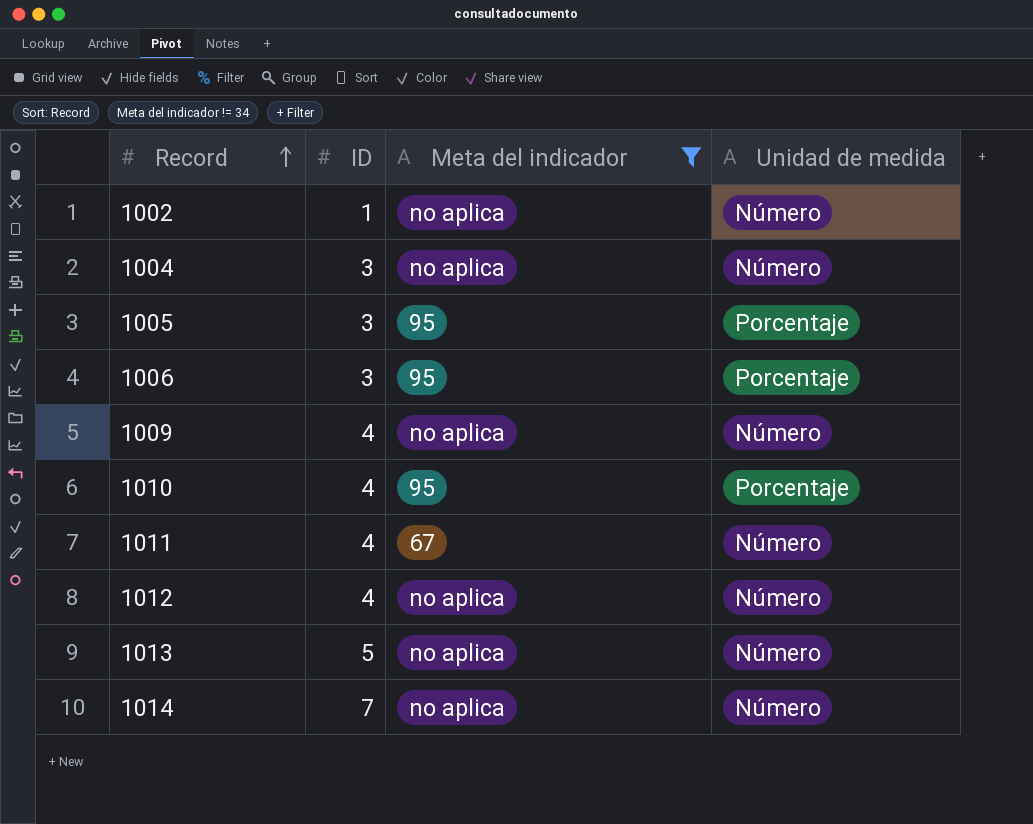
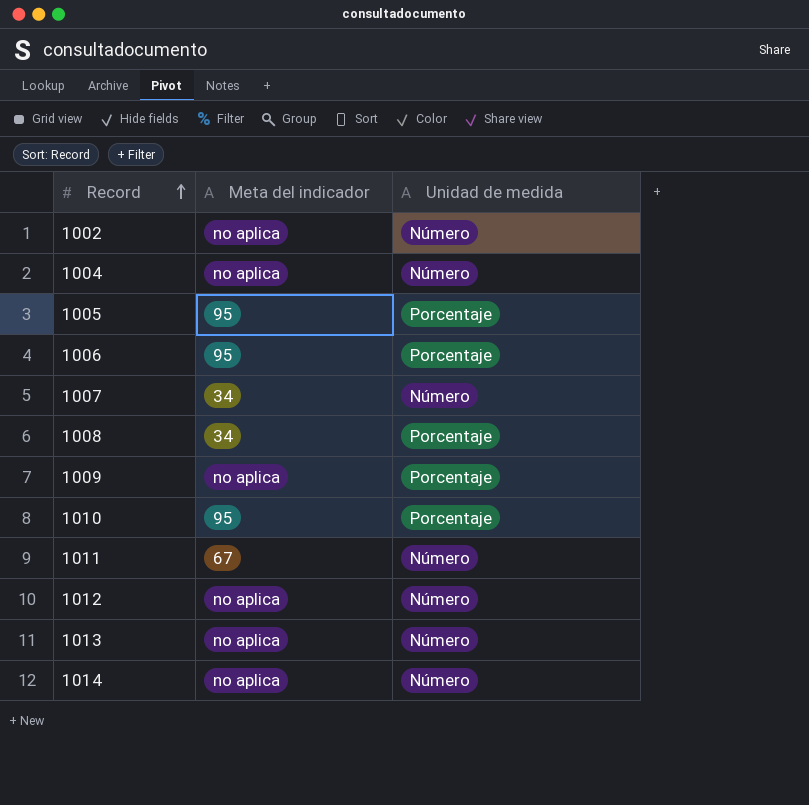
filter: Meta del indicador != 34 -> none
column ID | position: 2 -> none
1009 | Unidad de medida: Número -> Porcentaje

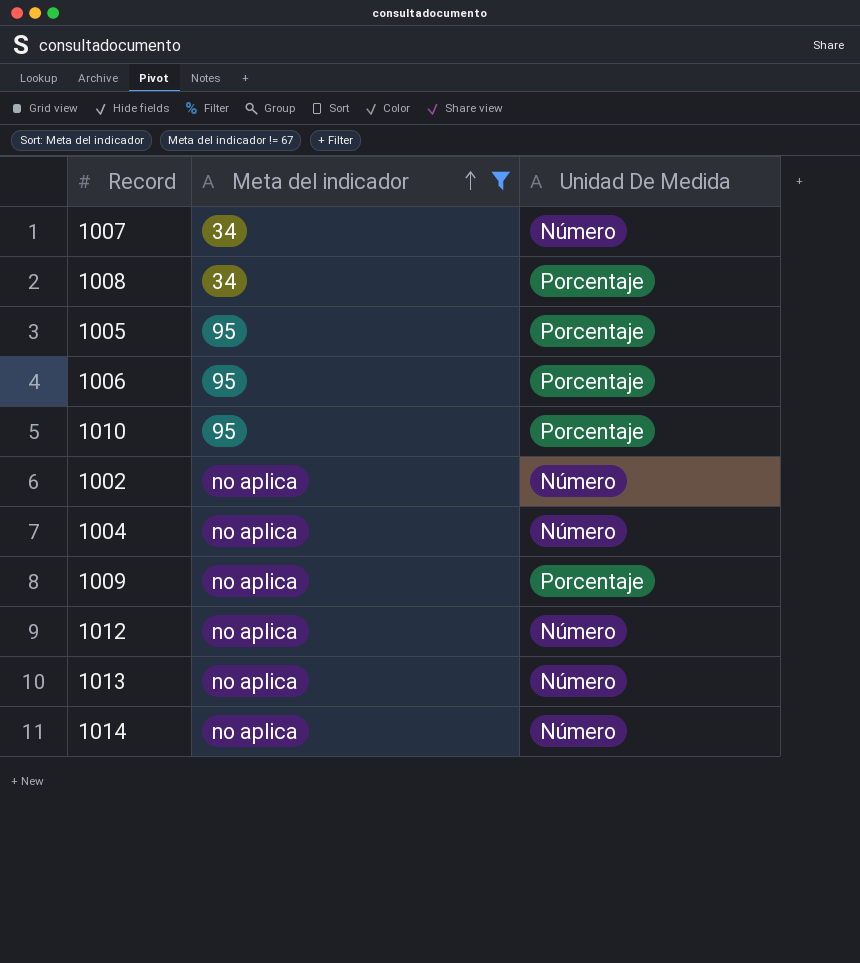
filter: none -> Meta del indicador != 67
row order: Record ascending -> Meta del indicador ascending
column name: Unidad de medida -> Unidad De Medida

